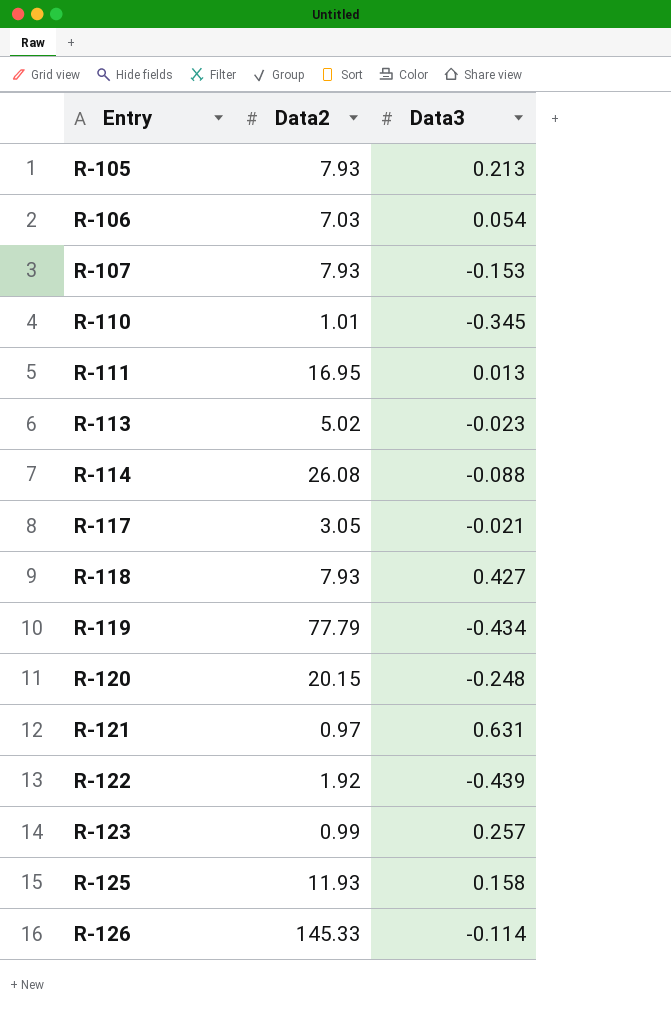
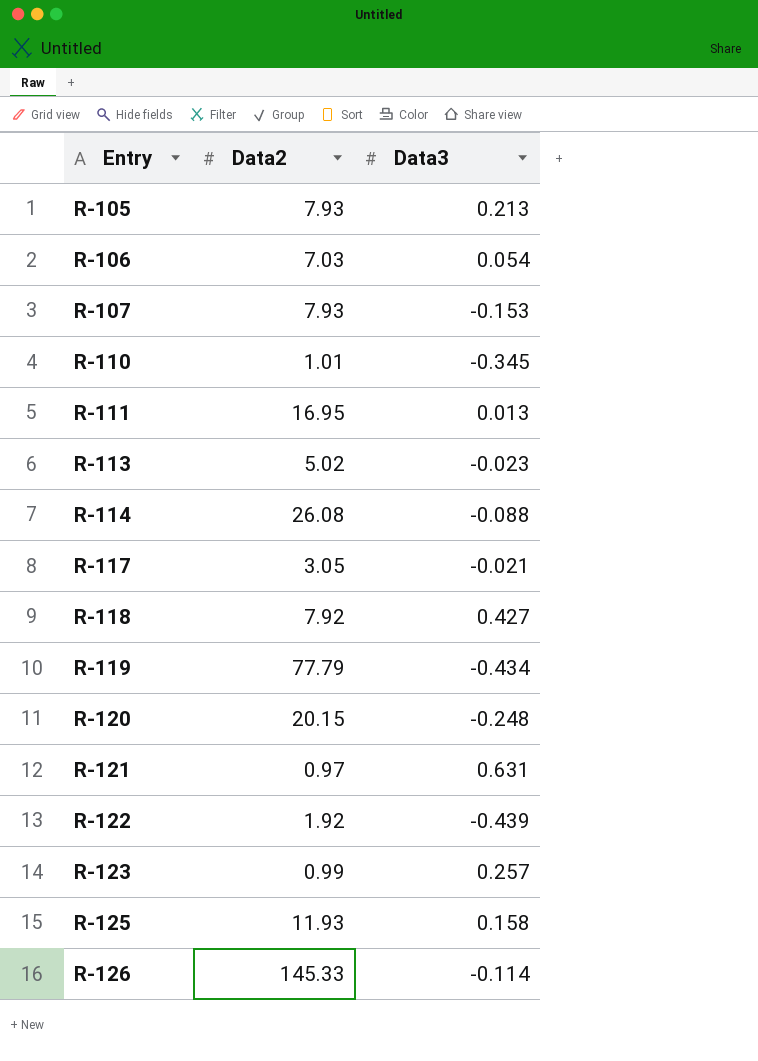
R-118 | Data2: 7.93 -> 7.92

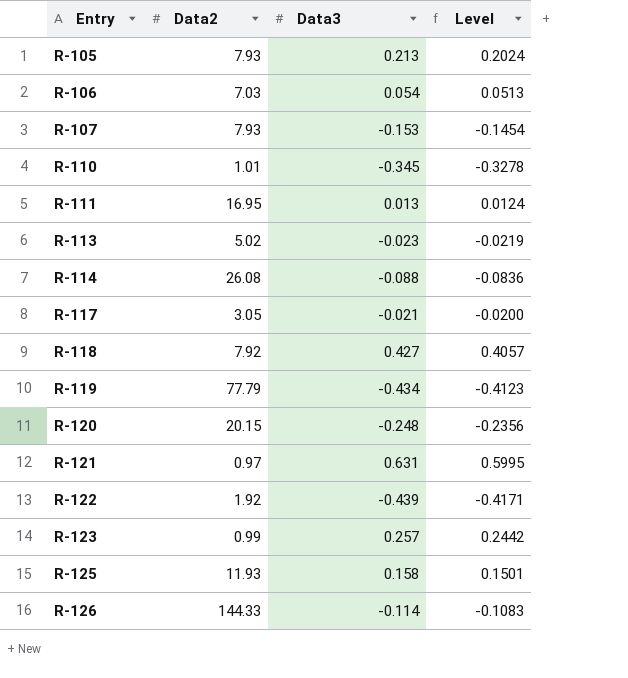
column Level | formula: none -> [Data3] * 0.95
R-126 | Data2: 145.33 -> 144.33

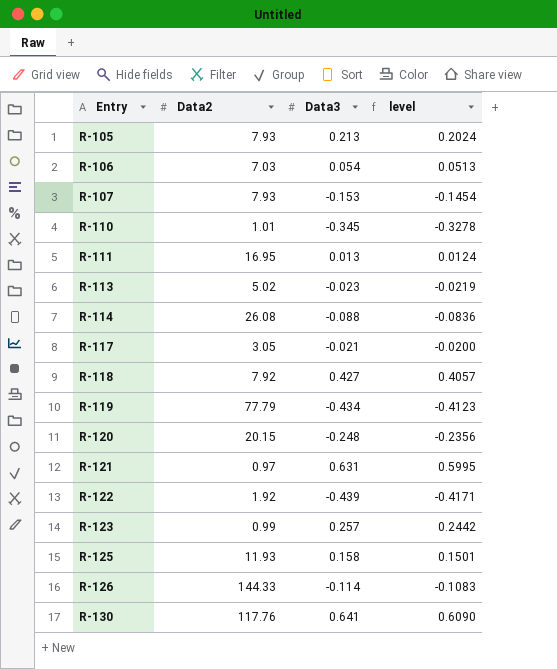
column name: Level -> level
row R-130: none -> 117.76 | 0.641 | 0.6090

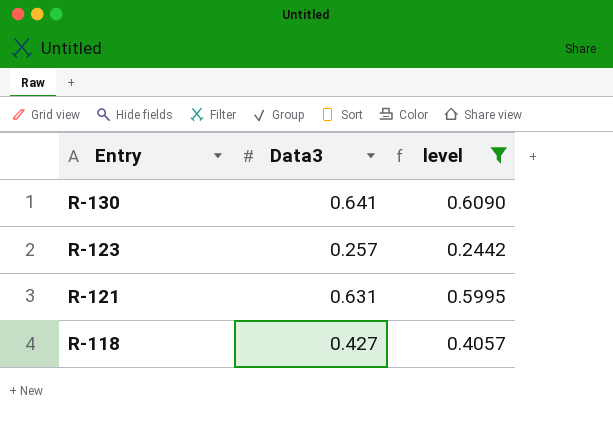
filter: none -> level >= 0.2442
row order: Entry ascending -> Entry descending
column Data2 | position: 2 -> none

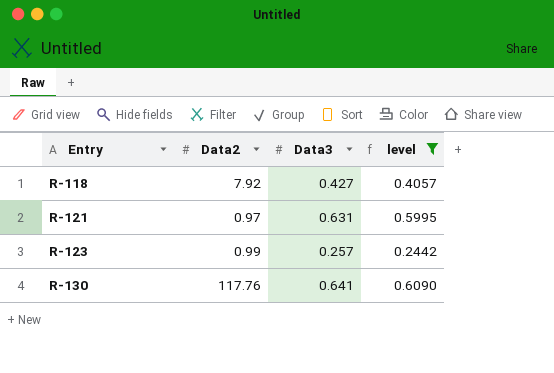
row order: Entry descending -> Entry ascending
column Data2 | position: none -> 2

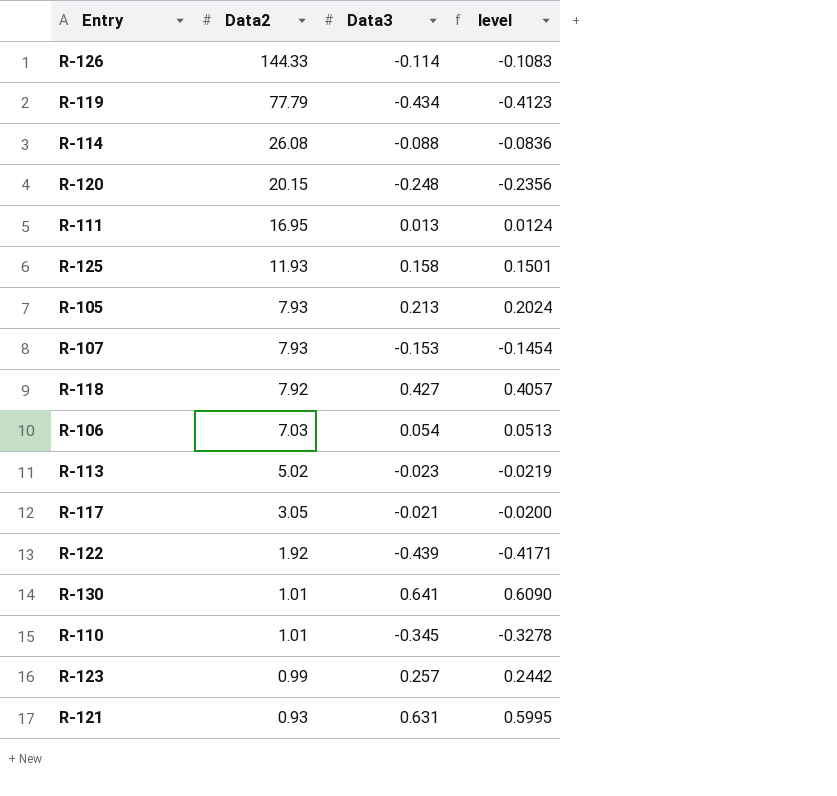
filter: level >= 0.2442 -> none
row order: Entry ascending -> Data2 descending
R-130 | Data2: 117.76 -> 1.01
R-121 | Data2: 0.97 -> 0.93

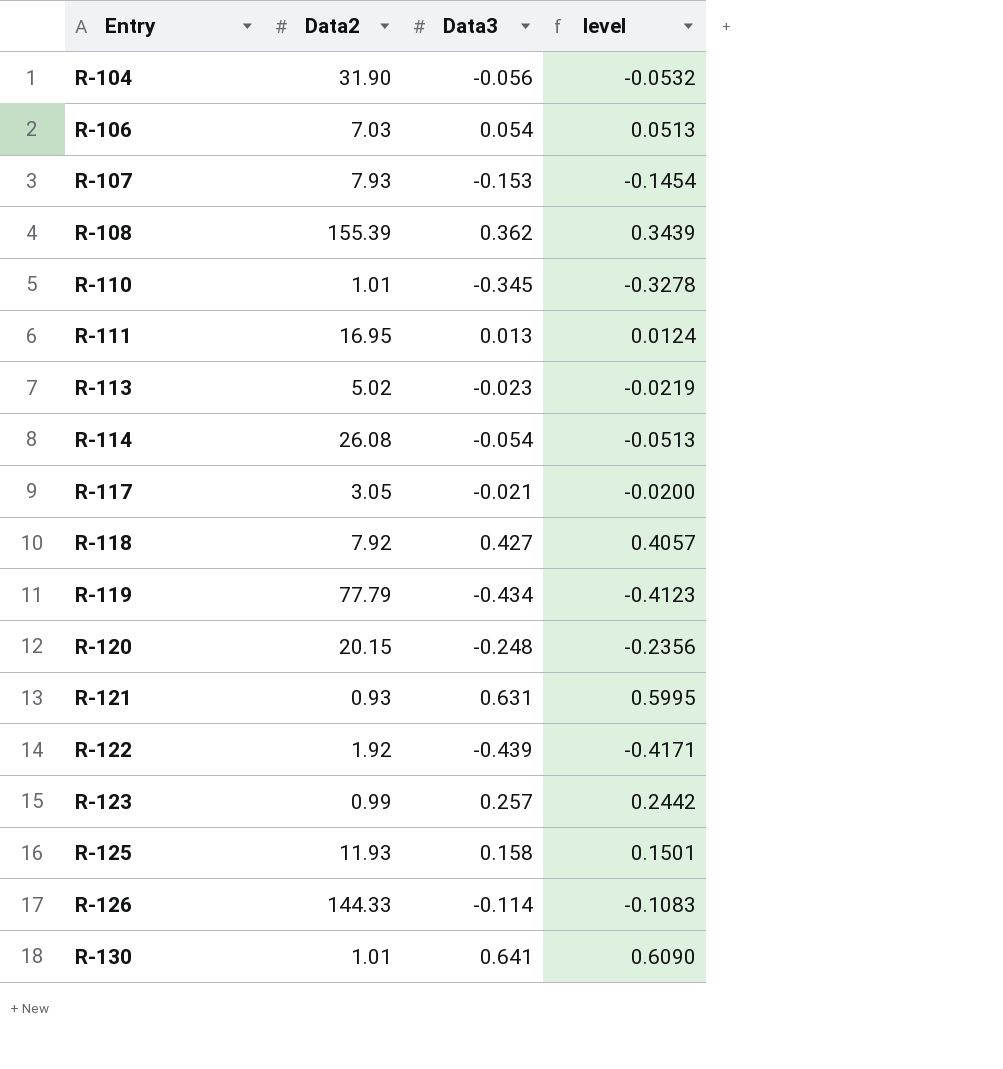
row order: Data2 descending -> Entry ascending
row R-105: 7.93 | 0.213 | 0.2024 -> none
row R-104: none -> 31.90 | -0.056 | -0.0532
row R-108: none -> 155.39 | 0.362 | 0.3439
R-114 | Data3: -0.088 -> -0.054
R-114 | level: -0.0836 -> -0.0513

